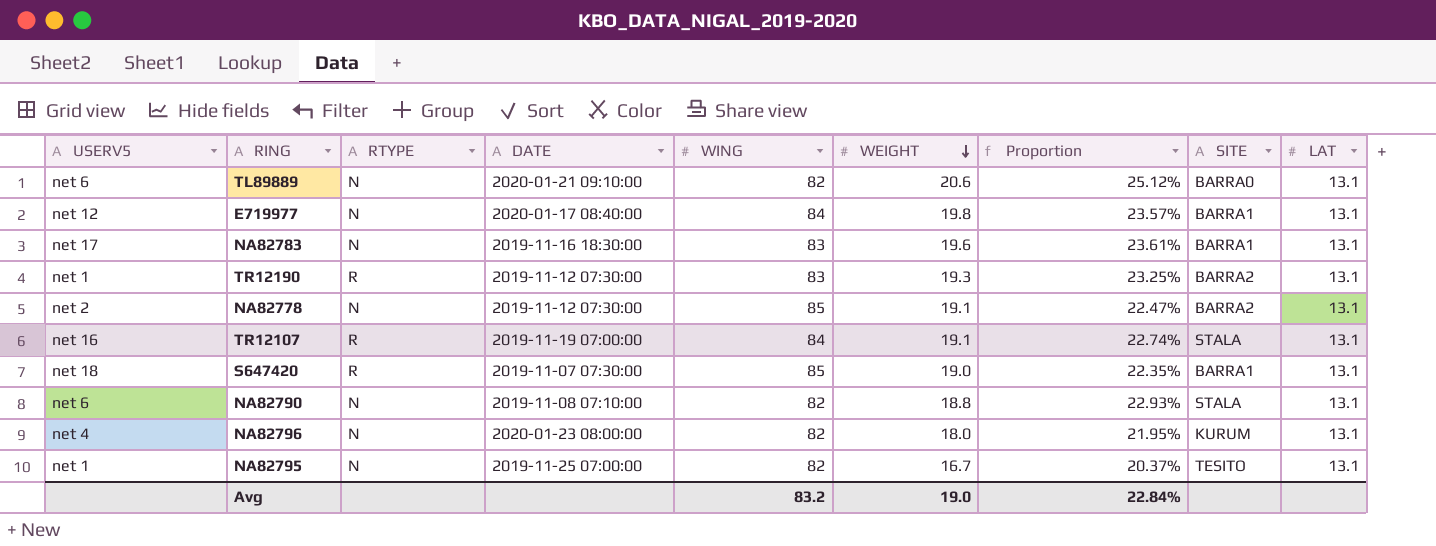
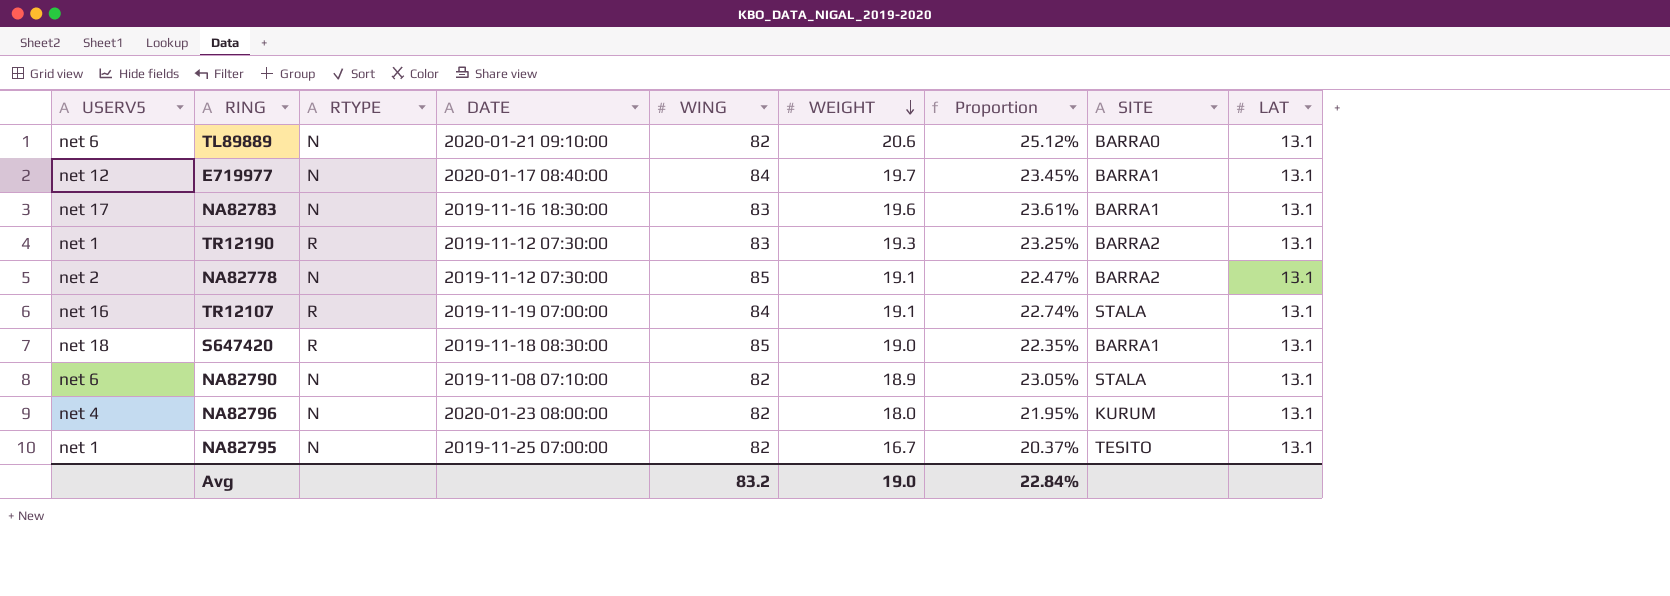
E719977 | WEIGHT: 19.8 -> 19.7
E719977 | Proportion: 23.57% -> 23.45%
S647420 | DATE: 2019-11-07 07:30:00 -> 2019-11-18 08:30:00
NA82790 | WEIGHT: 18.8 -> 18.9
NA82790 | Proportion: 22.93% -> 23.05%

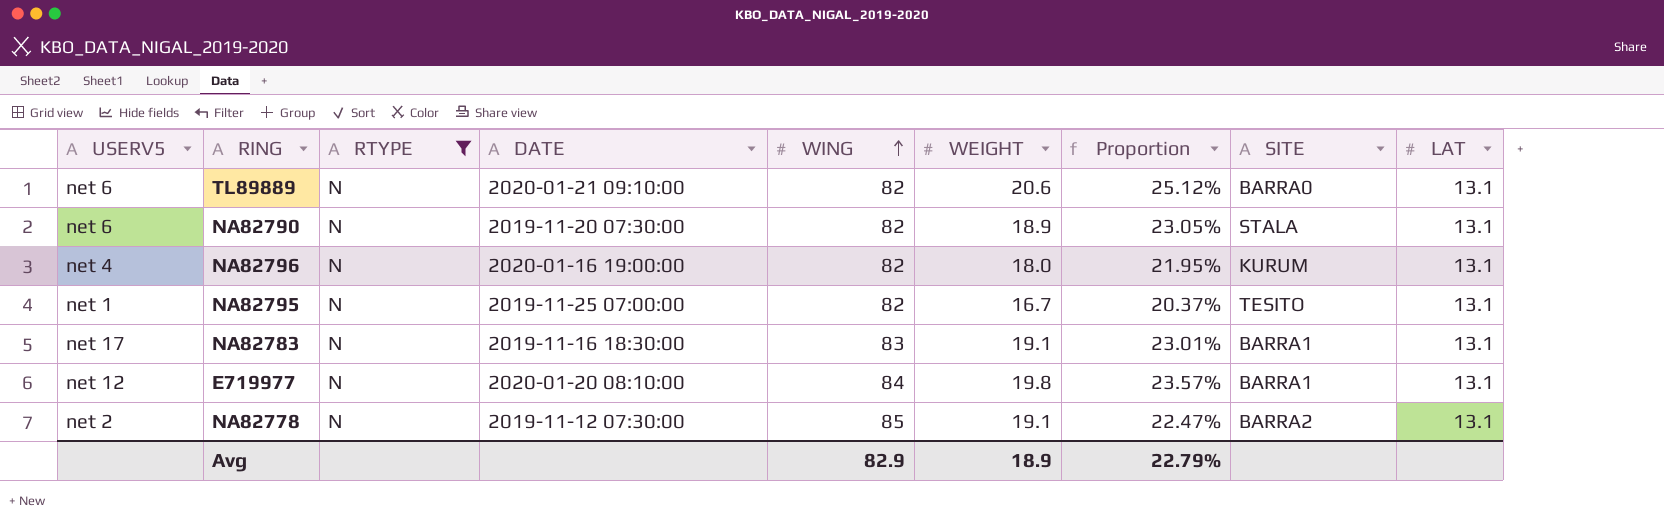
filter: none -> RTYPE = N
row order: WEIGHT descending -> WING ascending
NA82790 | DATE: 2019-11-08 07:10:00 -> 2019-11-20 07:30:00
NA82796 | DATE: 2020-01-23 08:00:00 -> 2020-01-16 19:00:00
NA82783 | WEIGHT: 19.6 -> 19.1
NA82783 | Proportion: 23.61% -> 23.01%
E719977 | DATE: 2020-01-17 08:40:00 -> 2020-01-20 08:10:00
E719977 | WEIGHT: 19.7 -> 19.8
E719977 | Proportion: 23.45% -> 23.57%
Avg | WING: 83.2 -> 82.9
Avg | WEIGHT: 19.0 -> 18.9
Avg | Proportion: 22.84% -> 22.79%

